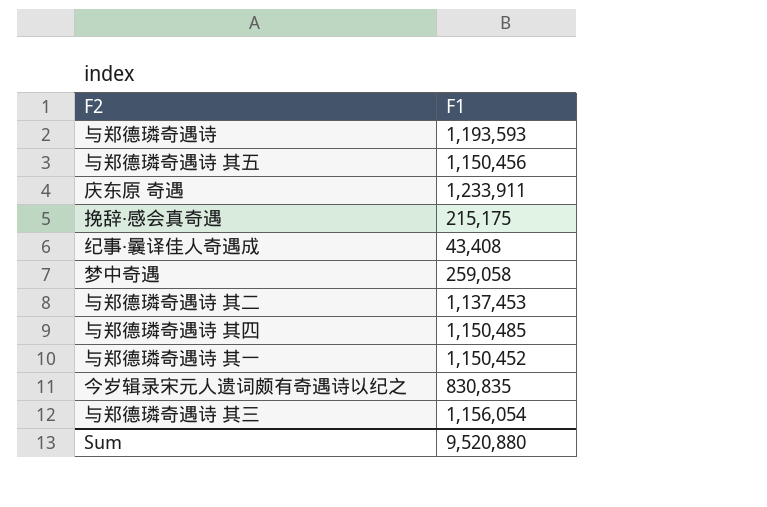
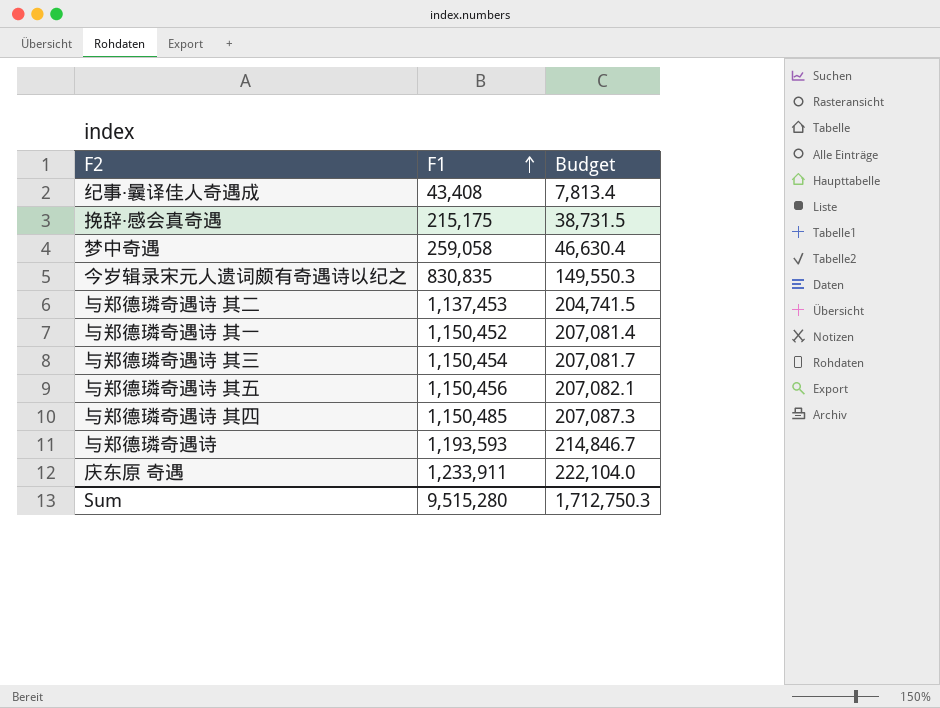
row order: none -> F1 ascending
column Budget | formula: none -> [F1] * 0.18
与郑德璘奇遇诗 其三 | F1: 1,156,054 -> 1,150,454
Sum | F1: 9,520,880 -> 9,515,280

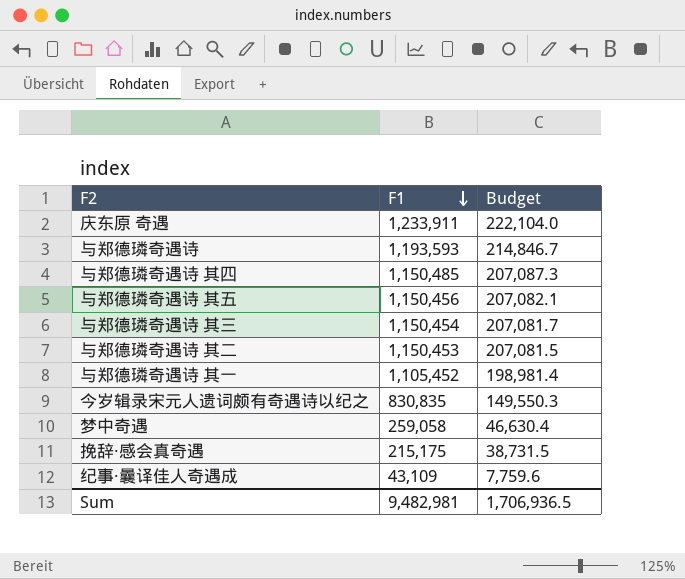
row order: F1 ascending -> F1 descending
与郑德璘奇遇诗 其二 | F1: 1,137,453 -> 1,150,453
与郑德璘奇遇诗 其二 | Budget: 204,741.5 -> 207,081.5
与郑德璘奇遇诗 其一 | F1: 1,150,452 -> 1,105,452
与郑德璘奇遇诗 其一 | Budget: 207,081.4 -> 198,981.4
纪事·曩译佳人奇遇成 | F1: 43,408 -> 43,109
纪事·曩译佳人奇遇成 | Budget: 7,813.4 -> 7,759.6
Sum | F1: 9,515,280 -> 9,482,981
Sum | Budget: 1,712,750.3 -> 1,706,936.5

